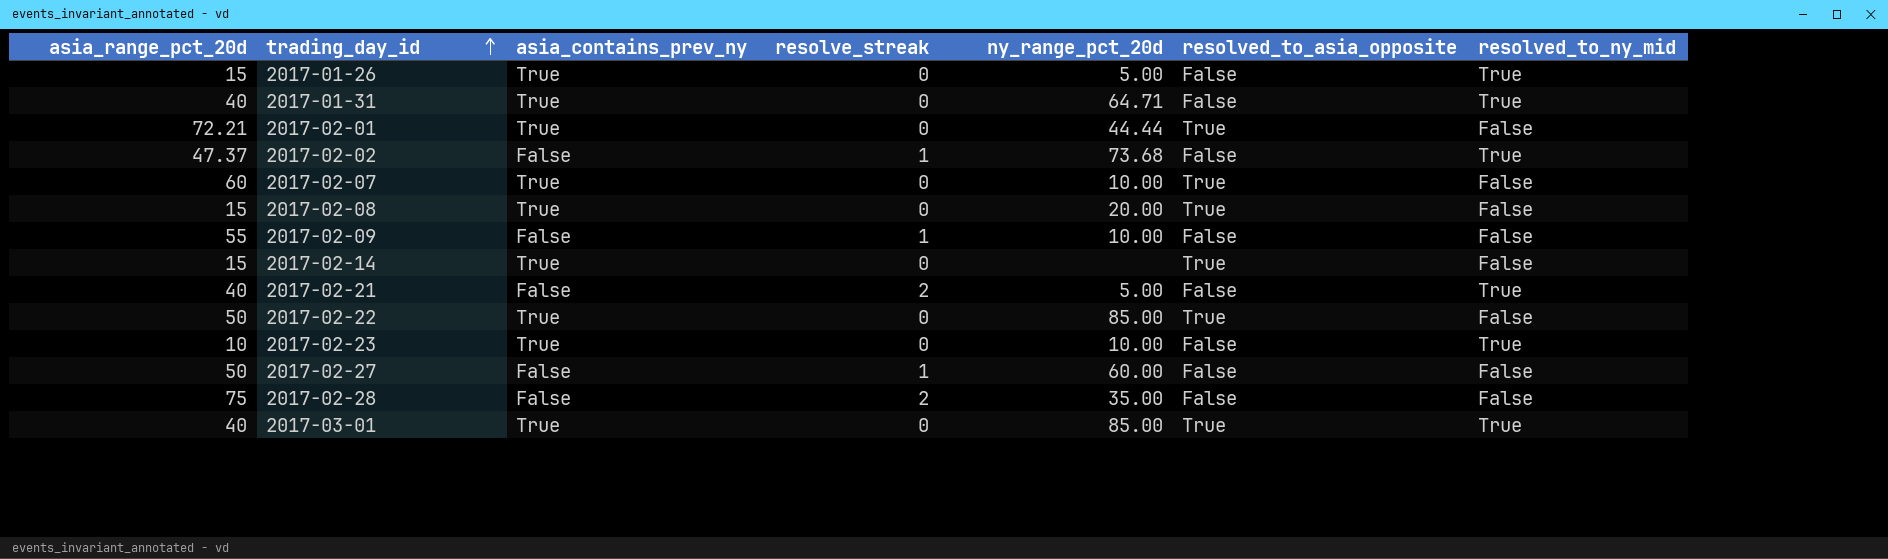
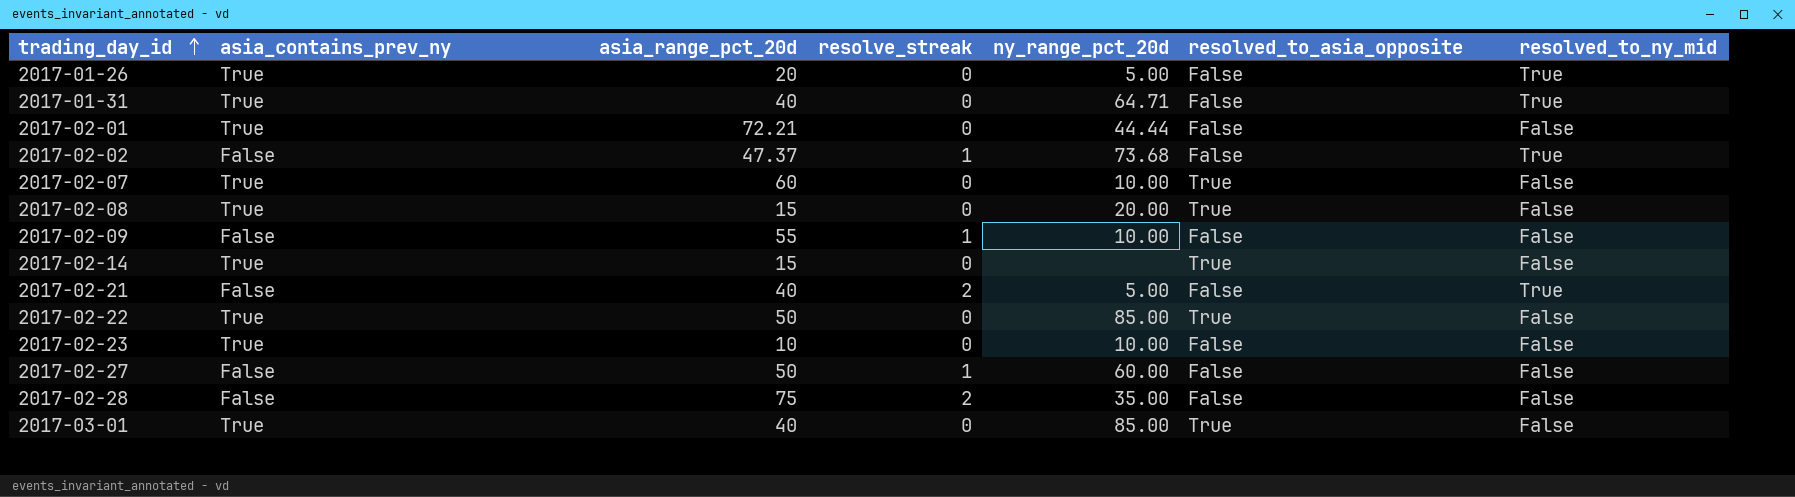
column asia_range_pct_20d | position: 1 -> 3
2017-01-26 | asia_range_pct_20d: 15 -> 20
2017-02-01 | resolved_to_asia_opposite: True -> False
2017-02-23 | resolved_to_ny_mid: True -> False
2017-03-01 | resolved_to_ny_mid: True -> False

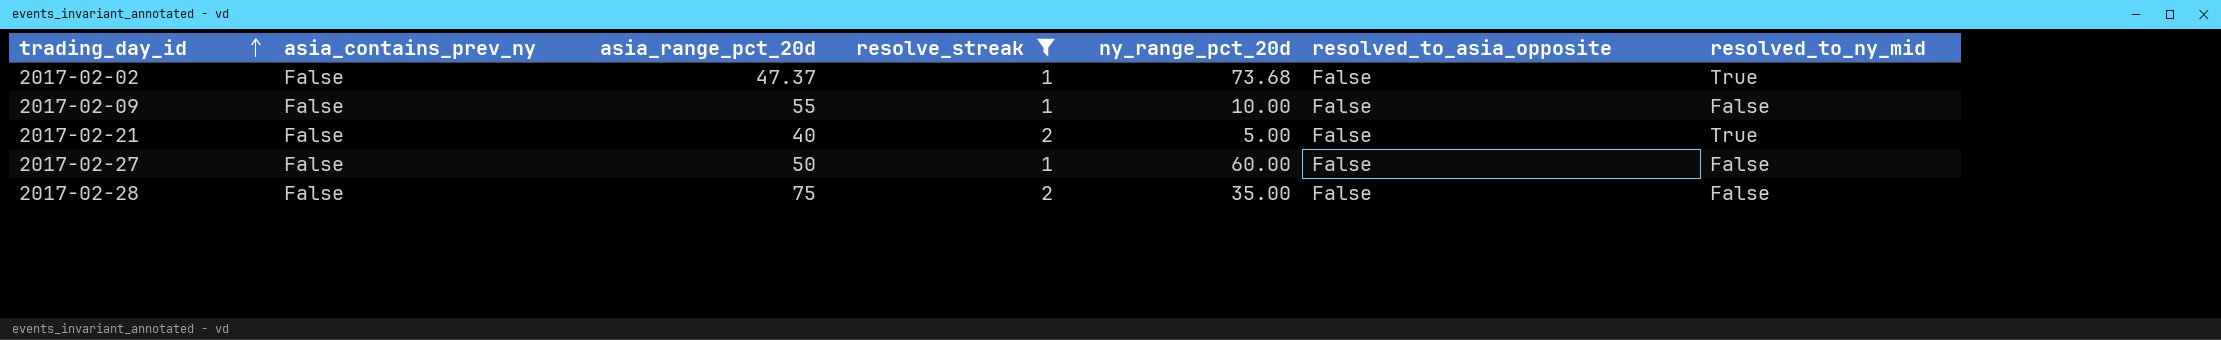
filter: none -> resolve_streak != 0

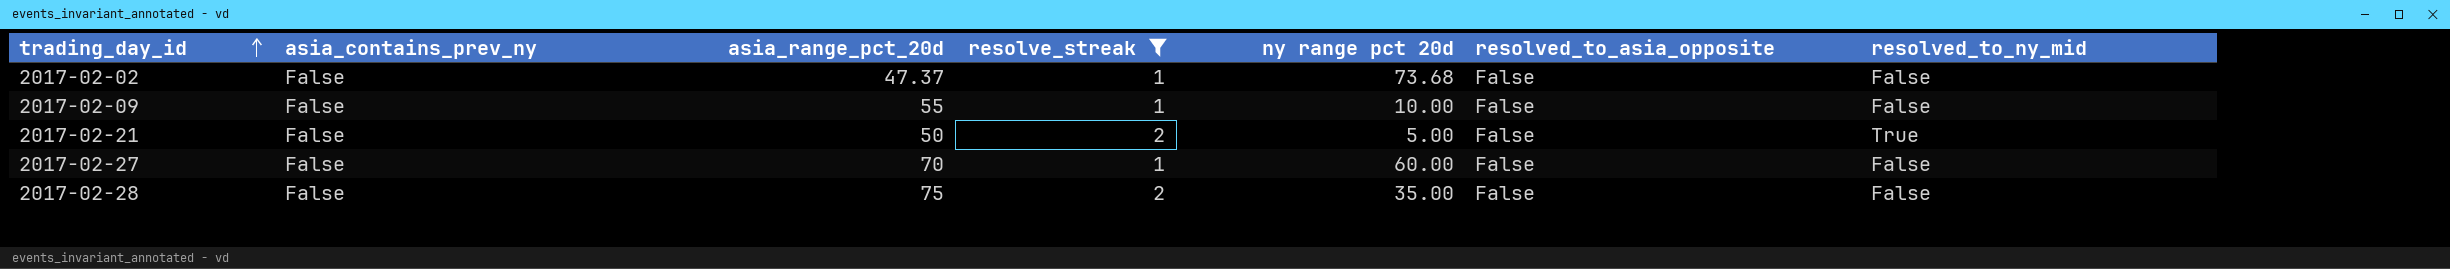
column name: ny_range_pct_20d -> ny range pct 20d
2017-02-02 | resolved_to_ny_mid: True -> False
2017-02-21 | asia_range_pct_20d: 40 -> 50
2017-02-27 | asia_range_pct_20d: 50 -> 70

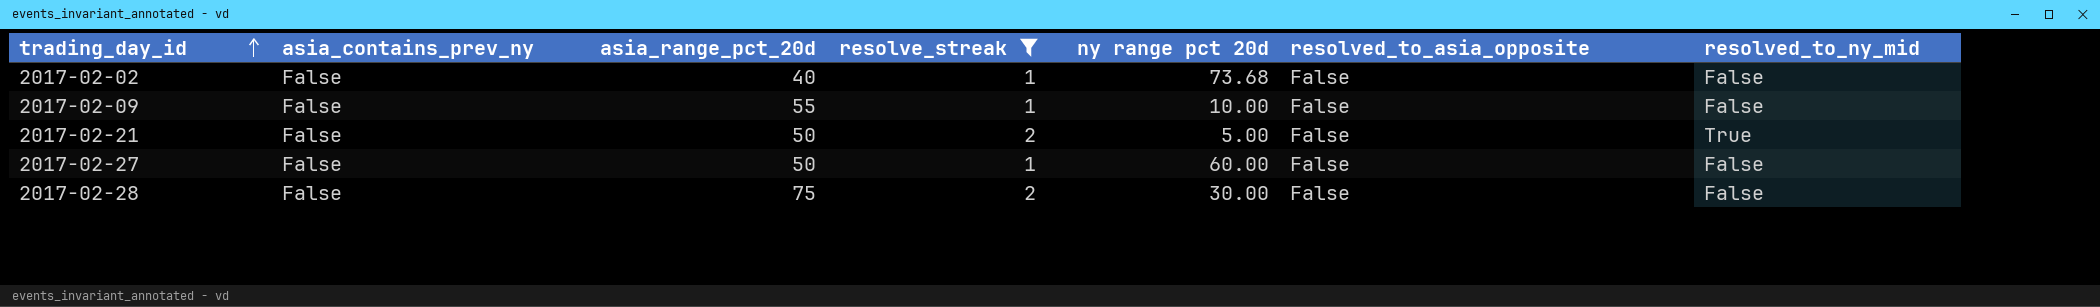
2017-02-02 | asia_range_pct_20d: 47.37 -> 40
2017-02-27 | asia_range_pct_20d: 70 -> 50
2017-02-28 | ny range pct 20d: 35.00 -> 30.00

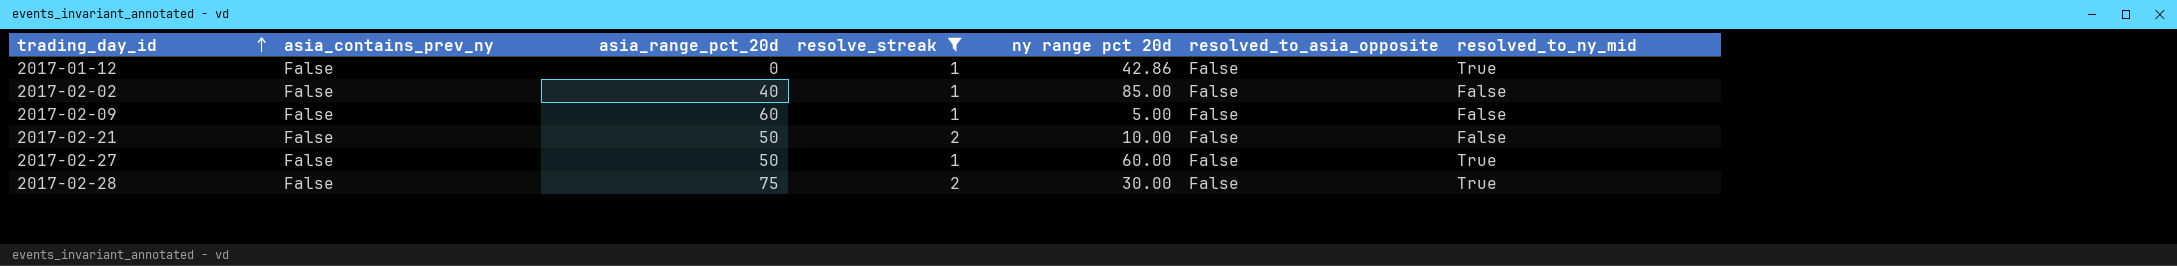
row 2017-01-12: none -> False | 0 | 1 | 42.86 | False | True
2017-02-02 | ny range pct 20d: 73.68 -> 85.00
2017-02-09 | asia_range_pct_20d: 55 -> 60
2017-02-09 | ny range pct 20d: 10.00 -> 5.00
2017-02-21 | ny range pct 20d: 5.00 -> 10.00
2017-02-21 | resolved_to_ny_mid: True -> False
2017-02-27 | resolved_to_ny_mid: False -> True
2017-02-28 | resolved_to_ny_mid: False -> True

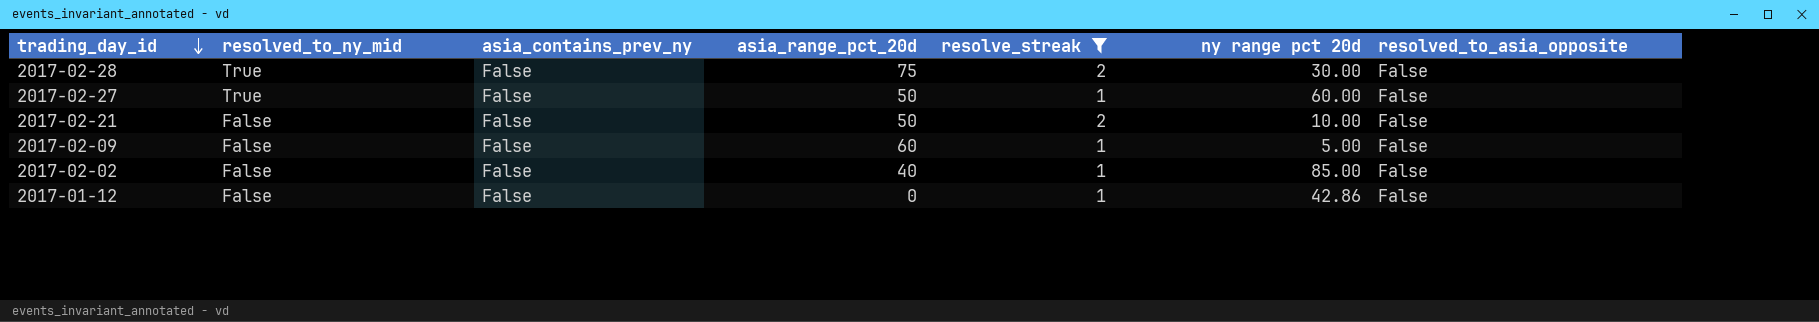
row order: trading_day_id ascending -> trading_day_id descending
column resolved_to_ny_mid | position: 7 -> 2
2017-01-12 | resolved_to_ny_mid: True -> False

